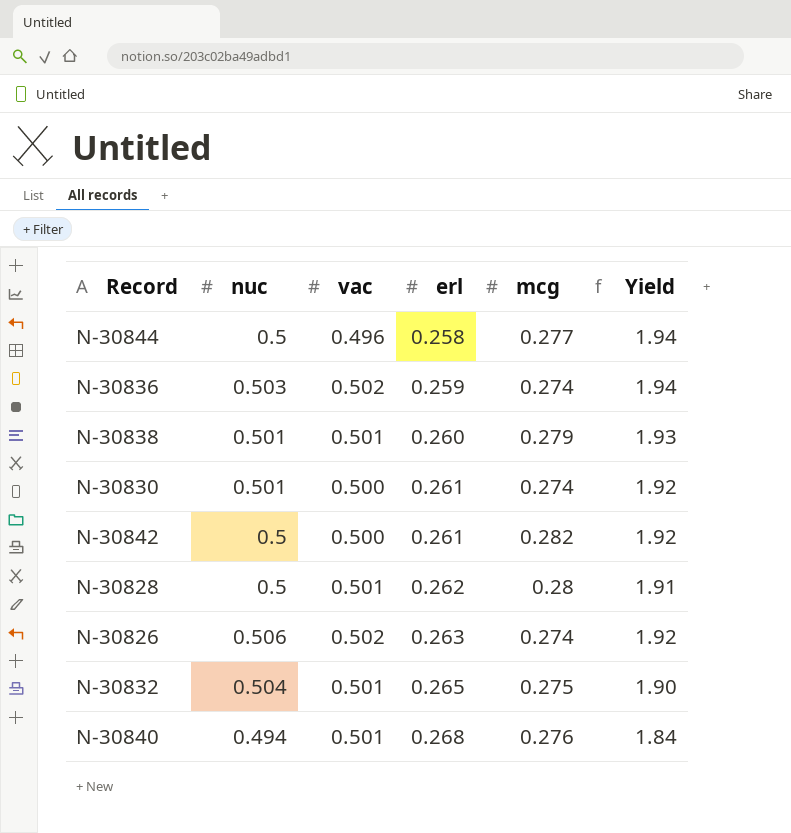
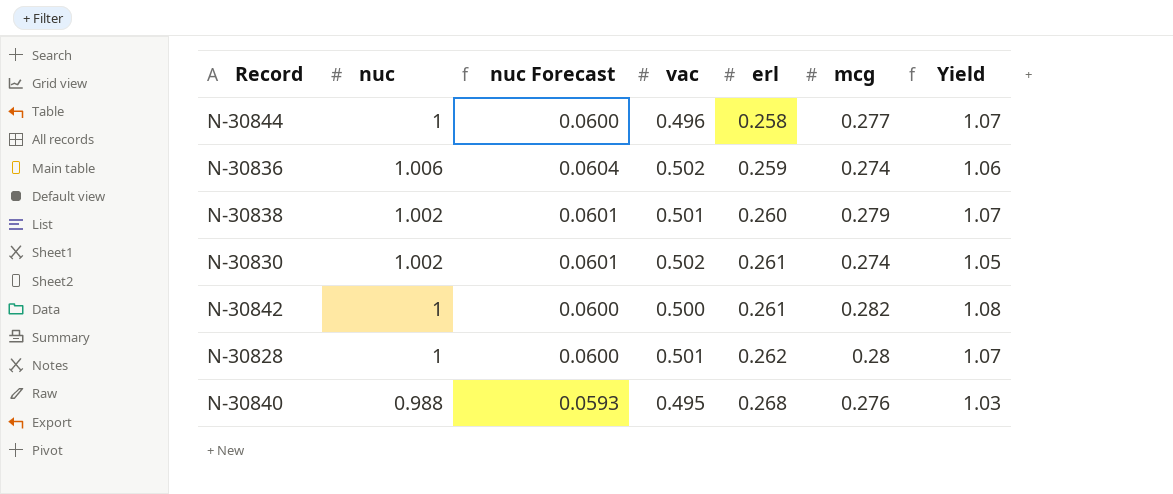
column nuc Forecast | formula: none -> [nuc] * 0.06
column Yield | formula: [nuc] / [erl] -> [mcg] / [erl]
row N-30826: 0.506 | 0.502 | 0.263 | 0.274 | 1.92 -> none
row N-30832: 0.504 | 0.501 | 0.265 | 0.275 | 1.90 -> none
N-30844 | nuc: 0.5 -> 1
N-30836 | nuc: 0.503 -> 1.006
N-30838 | nuc: 0.501 -> 1.002
N-30830 | nuc: 0.501 -> 1.002
N-30830 | vac: 0.500 -> 0.502
N-30842 | nuc: 0.5 -> 1
N-30828 | nuc: 0.5 -> 1
N-30840 | nuc: 0.494 -> 0.988
N-30840 | vac: 0.501 -> 0.495

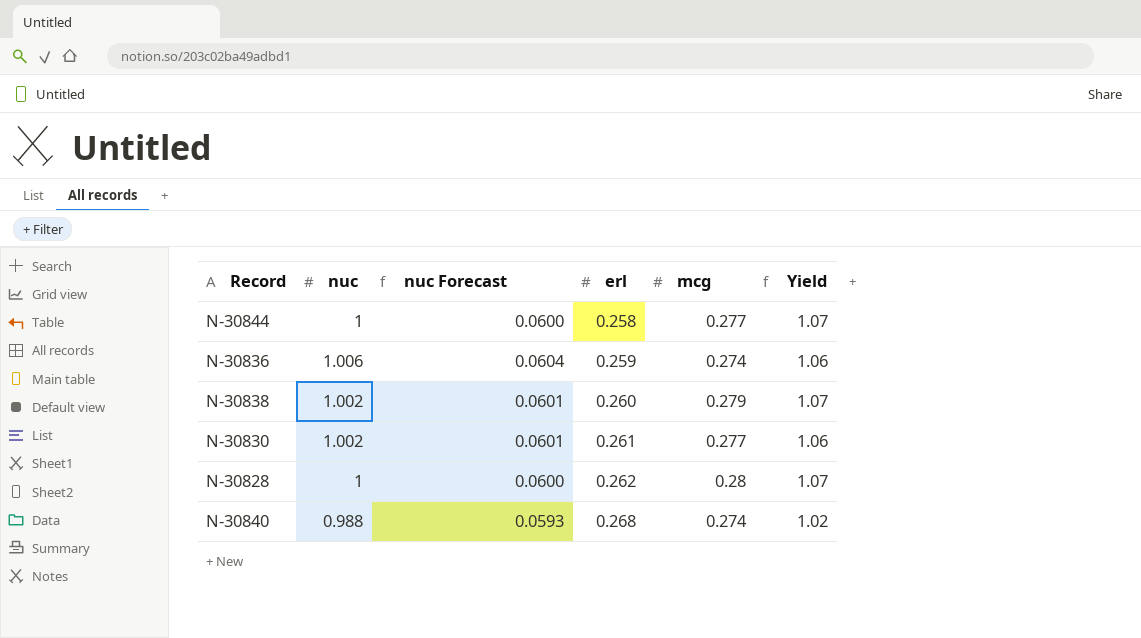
column vac | position: 4 -> none
row N-30842: 1 | 0.0600 | 0.500 | 0.261 | 0.282 | 1.08 -> none
N-30830 | mcg: 0.274 -> 0.277
N-30830 | Yield: 1.05 -> 1.06
N-30840 | mcg: 0.276 -> 0.274
N-30840 | Yield: 1.03 -> 1.02

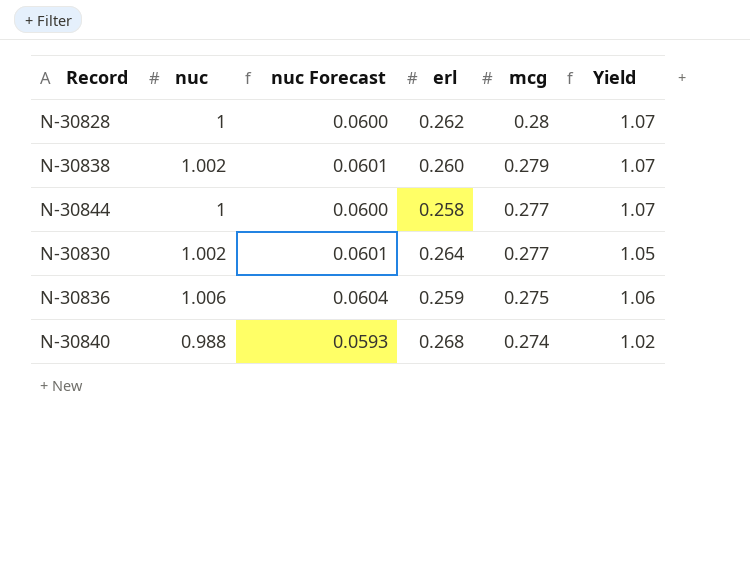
row order: erl ascending -> mcg descending
N-30830 | erl: 0.261 -> 0.264
N-30830 | Yield: 1.06 -> 1.05
N-30836 | mcg: 0.274 -> 0.275

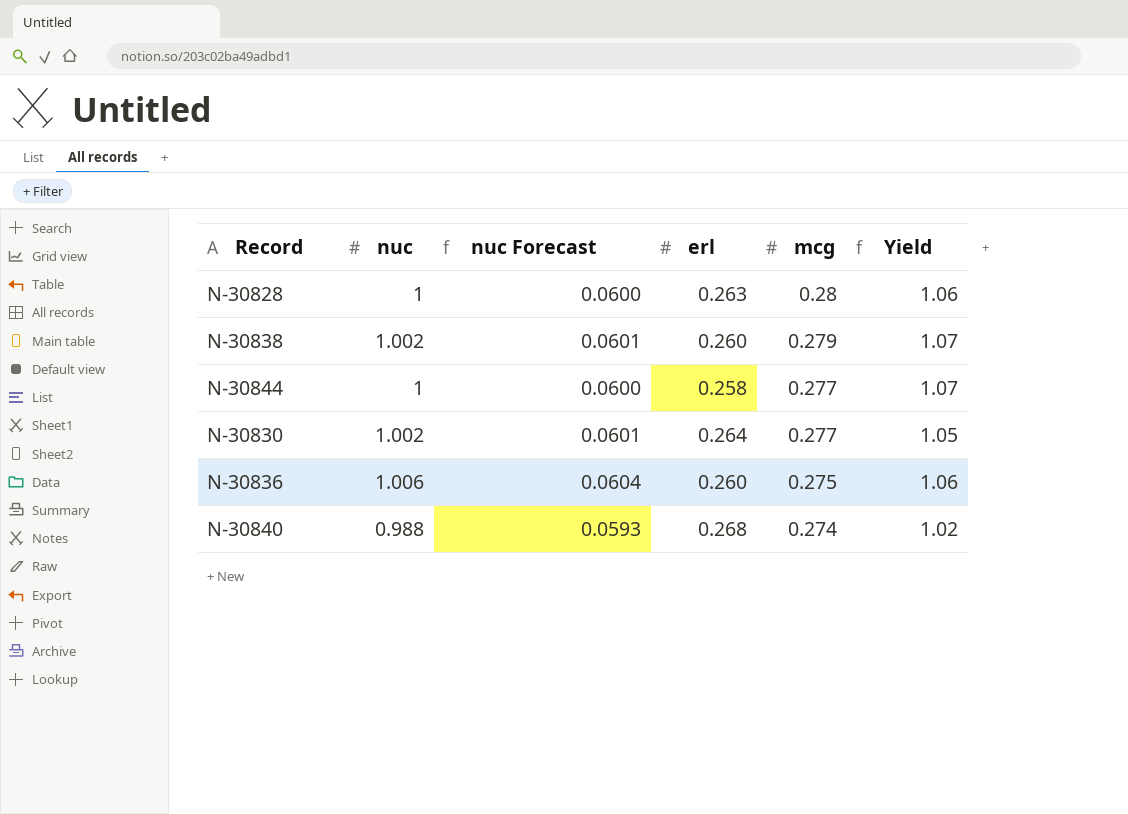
N-30828 | erl: 0.262 -> 0.263
N-30828 | Yield: 1.07 -> 1.06
N-30836 | erl: 0.259 -> 0.260

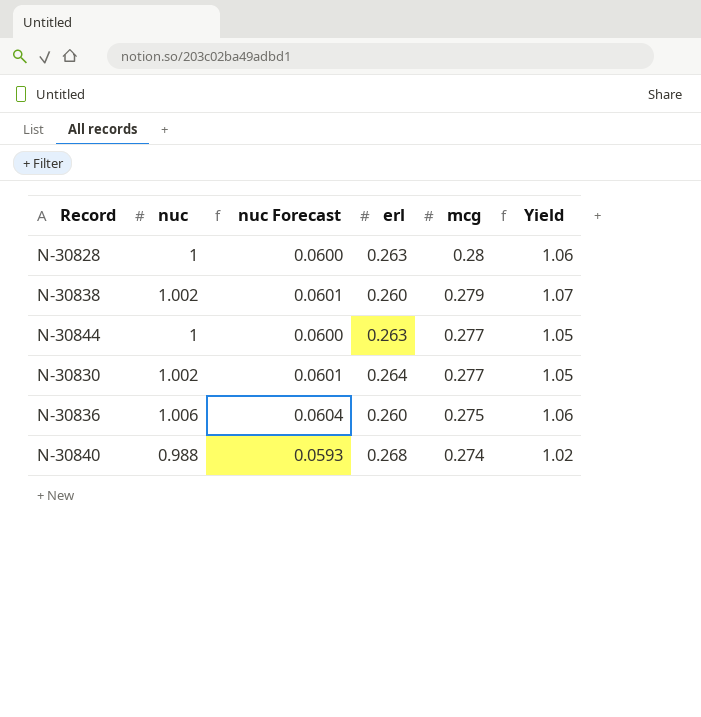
N-30844 | erl: 0.258 -> 0.263
N-30844 | Yield: 1.07 -> 1.05

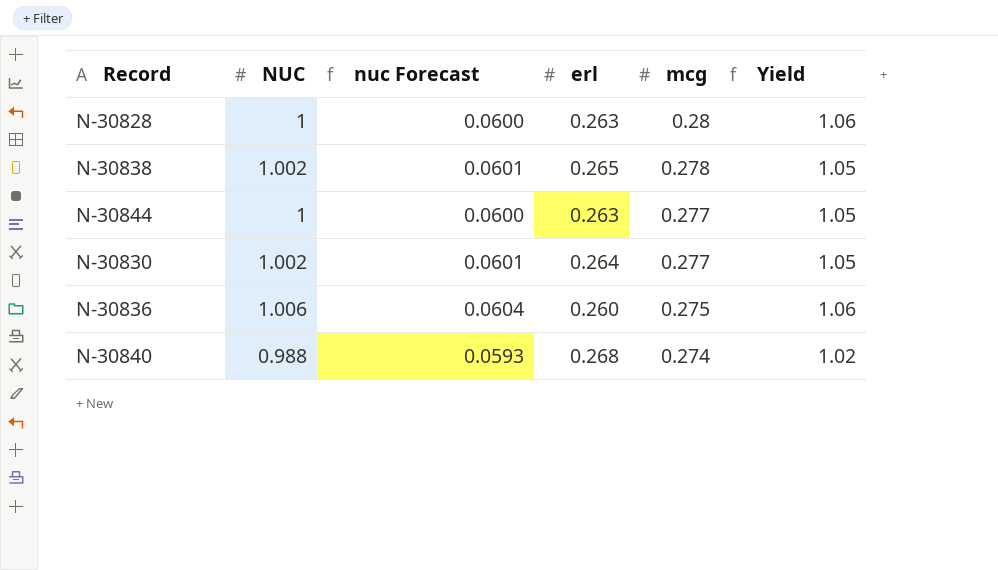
column name: nuc -> NUC
N-30838 | erl: 0.260 -> 0.265
N-30838 | mcg: 0.279 -> 0.278
N-30838 | Yield: 1.07 -> 1.05

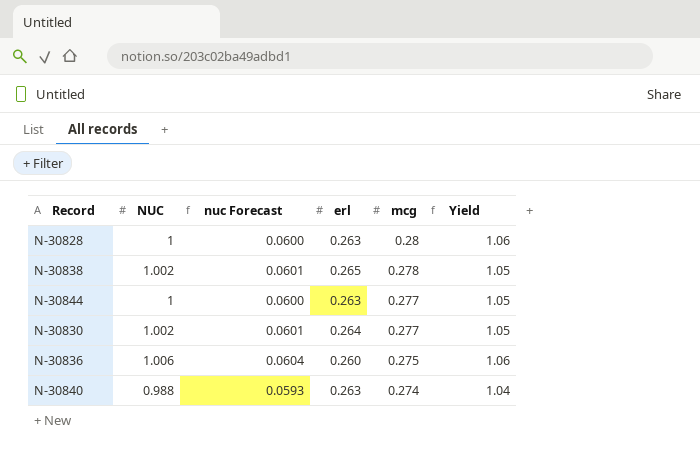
N-30840 | erl: 0.268 -> 0.263
N-30840 | Yield: 1.02 -> 1.04

